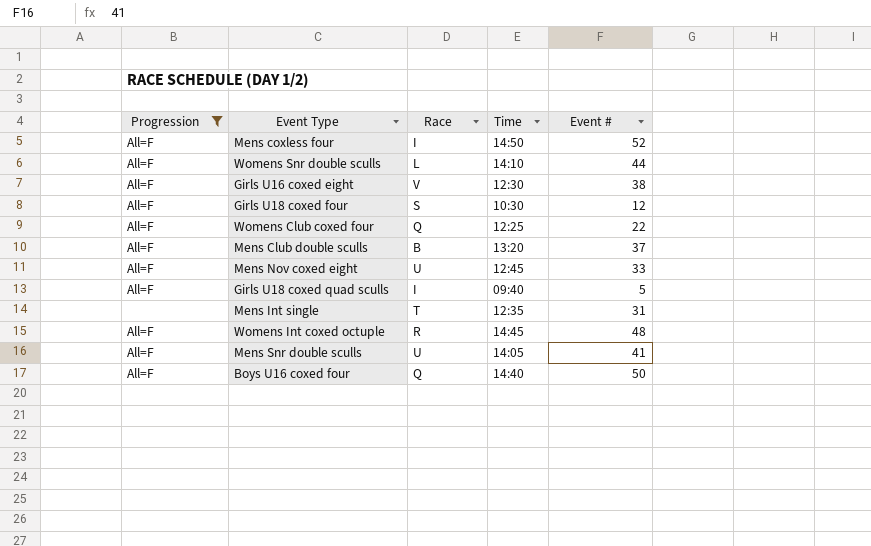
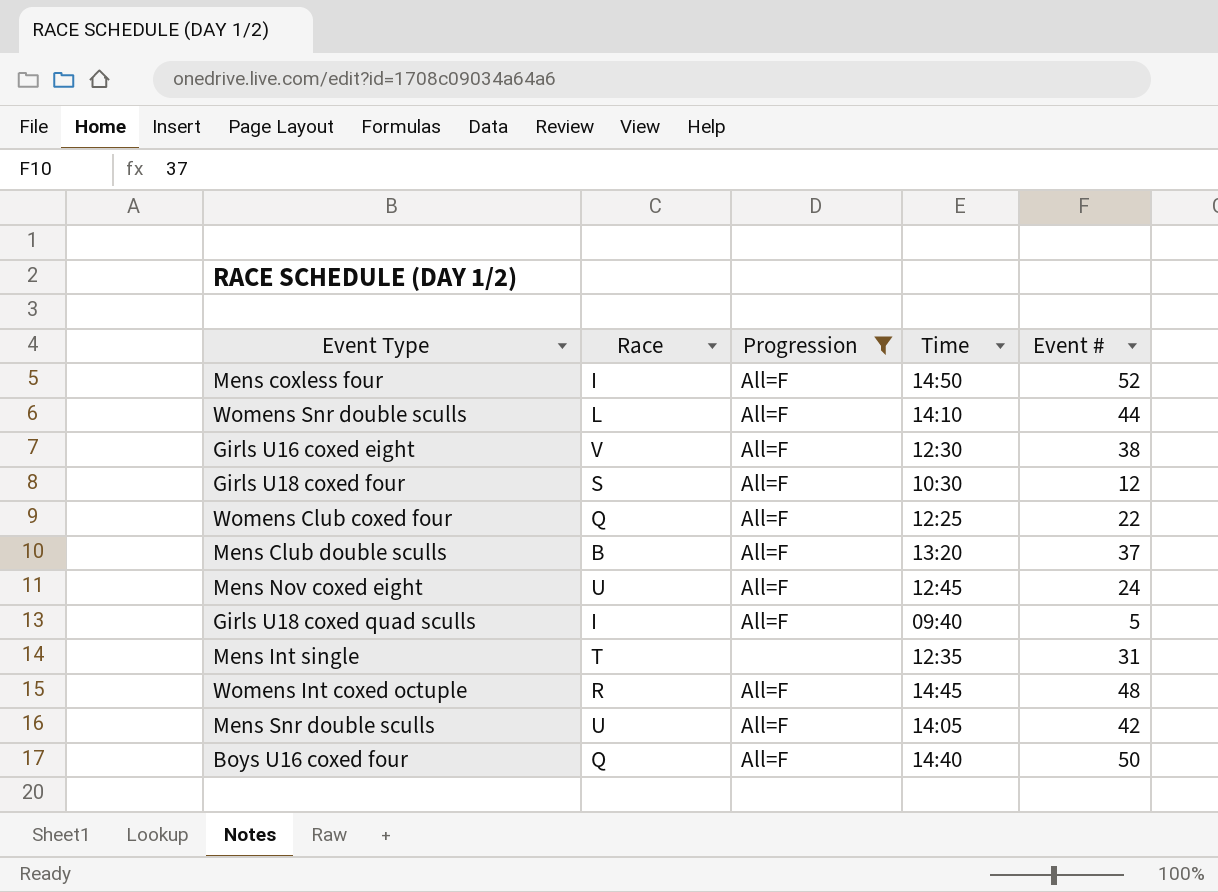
column Progression | position: 1 -> 3
Mens Nov coxed eight | Event #: 33 -> 24
Mens Snr double sculls | Event #: 41 -> 42

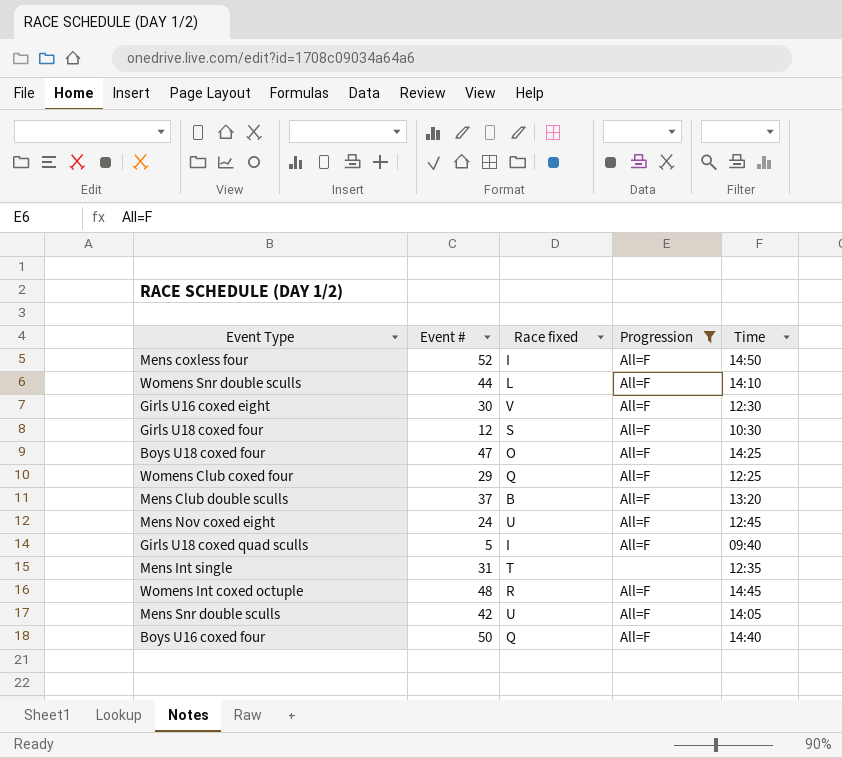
column Event # | position: 5 -> 2
column name: Race -> Race fixed
Girls U16 coxed eight | Event #: 38 -> 30
row Boys U18 coxed four: none -> 47 | O | All=F | 14:25
Womens Club coxed four | Event #: 22 -> 29

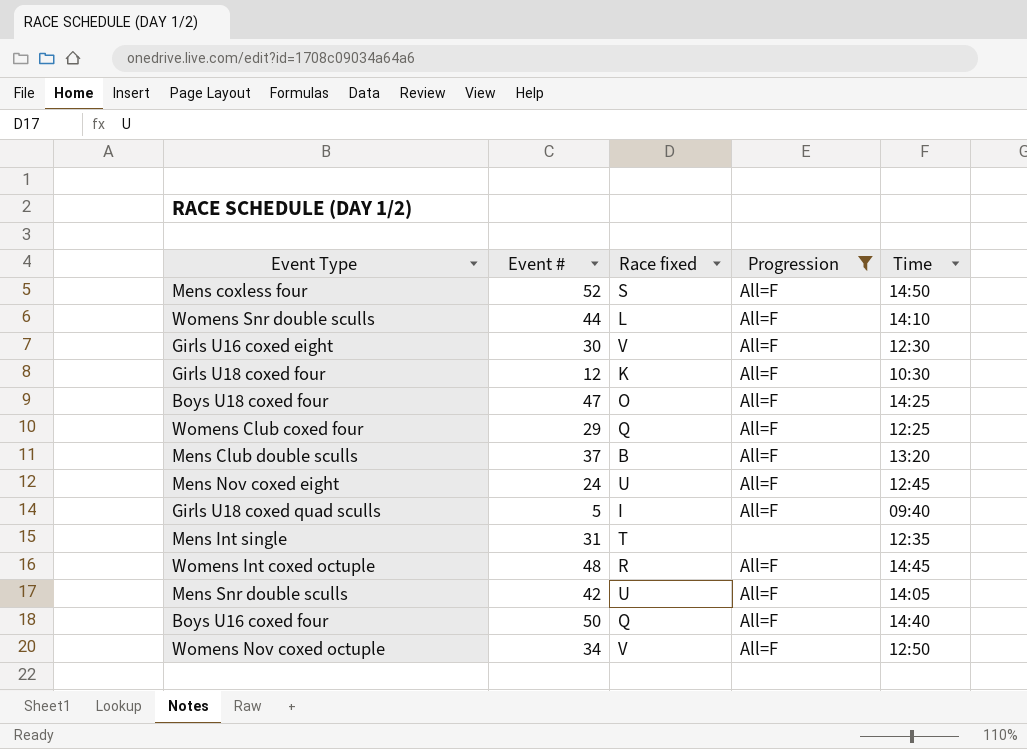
Mens coxless four | Race fixed: I -> S
Girls U18 coxed four | Race fixed: S -> K
row Womens Nov coxed octuple: none -> 34 | V | All=F | 12:50

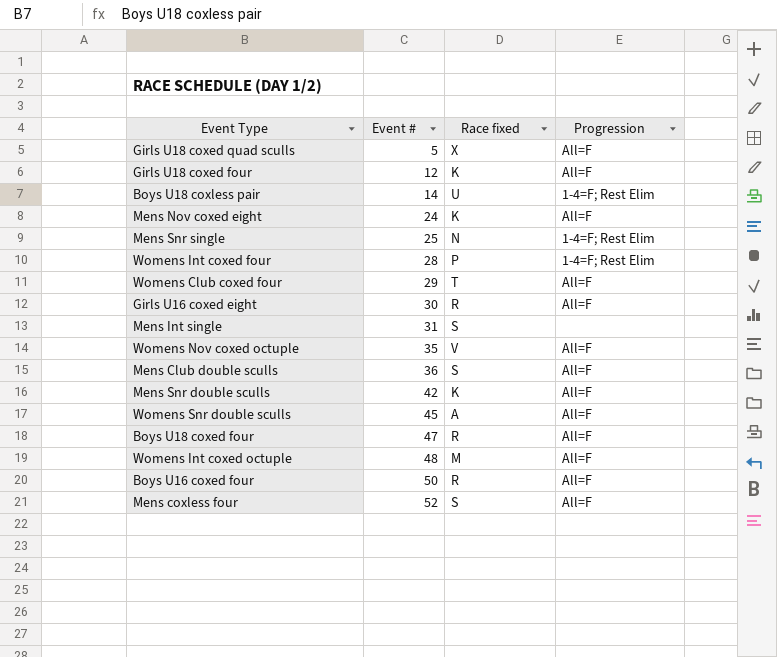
filter: Progression != 1-4=F; Rest Elim -> none
row order: none -> Event # ascending
column Time | position: 5 -> none
Girls U18 coxed quad sculls | Race fixed: I -> X
Mens Nov coxed eight | Race fixed: U -> K
Womens Club coxed four | Race fixed: Q -> T
Girls U16 coxed eight | Race fixed: V -> R
Mens Int single | Race fixed: T -> S
Womens Nov coxed octuple | Event #: 34 -> 35
Mens Club double sculls | Event #: 37 -> 36
Mens Club double sculls | Race fixed: B -> S
Mens Snr double sculls | Race fixed: U -> K
Womens Snr double sculls | Event #: 44 -> 45
Womens Snr double sculls | Race fixed: L -> A
Boys U18 coxed four | Race fixed: O -> R
Womens Int coxed octuple | Race fixed: R -> M
Boys U16 coxed four | Race fixed: Q -> R

